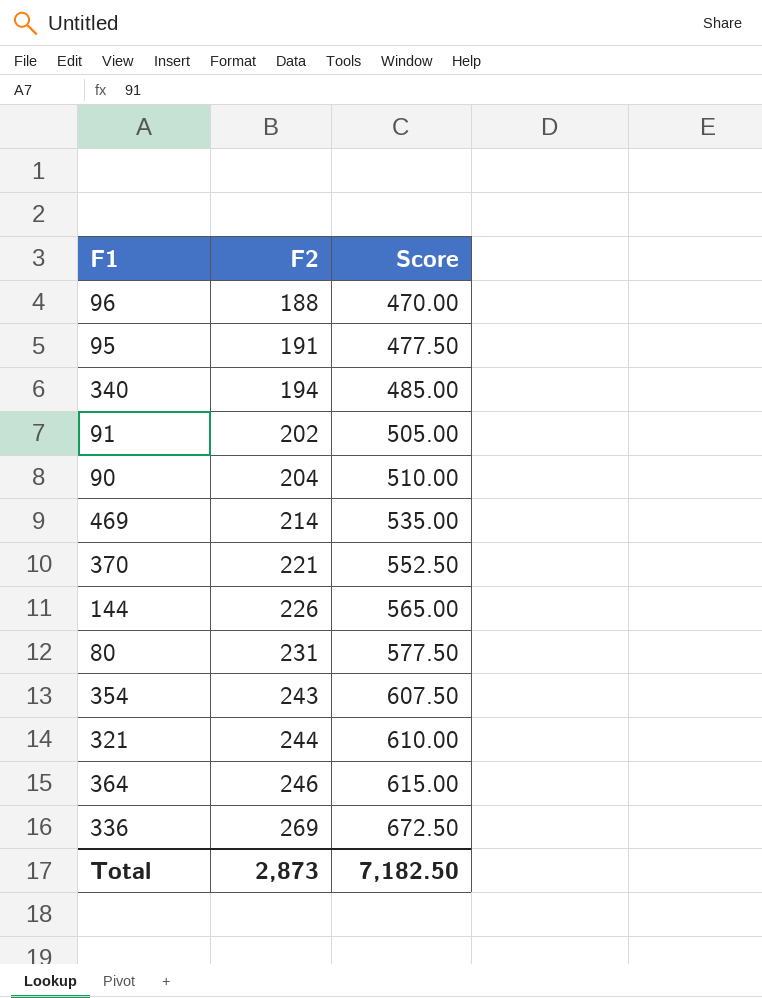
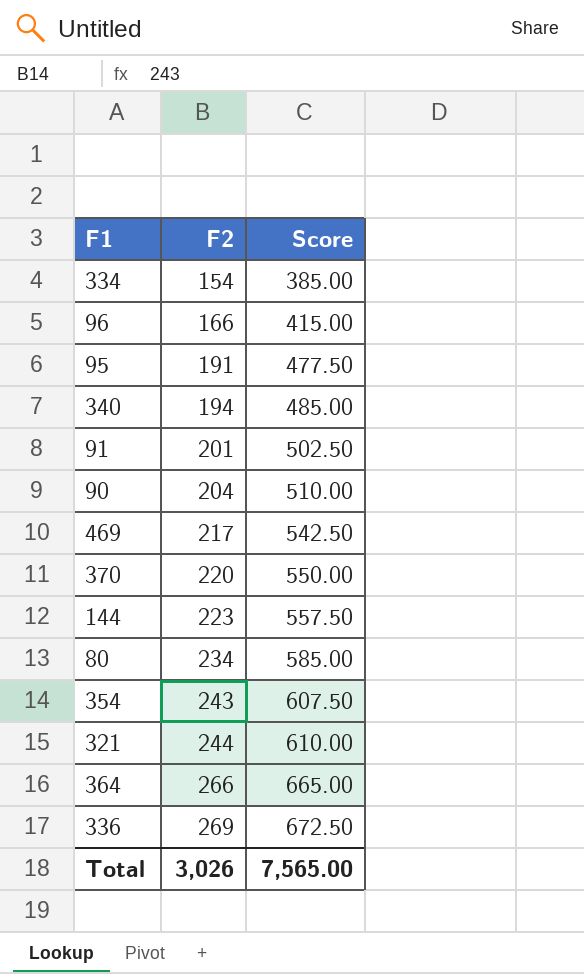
row 334: none -> 154 | 385.00
96 | F2: 188 -> 166
96 | Score: 470.00 -> 415.00
91 | F2: 202 -> 201
91 | Score: 505.00 -> 502.50
469 | F2: 214 -> 217
469 | Score: 535.00 -> 542.50
370 | F2: 221 -> 220
370 | Score: 552.50 -> 550.00
144 | F2: 226 -> 223
144 | Score: 565.00 -> 557.50
80 | F2: 231 -> 234
80 | Score: 577.50 -> 585.00
364 | F2: 246 -> 266
364 | Score: 615.00 -> 665.00
Total | F2: 2,873 -> 3,026
Total | Score: 7,182.50 -> 7,565.00

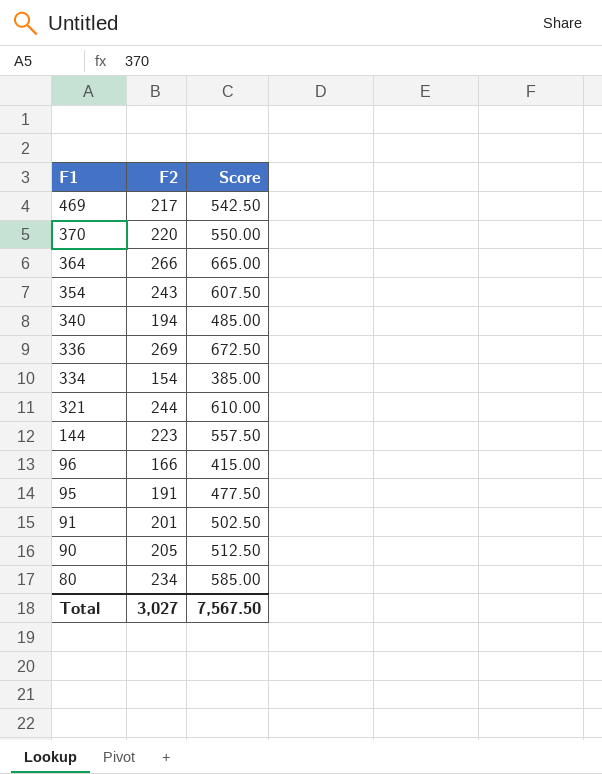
row order: F2 ascending -> F1 descending
90 | F2: 204 -> 205
90 | Score: 510.00 -> 512.50
Total | F2: 3,026 -> 3,027
Total | Score: 7,565.00 -> 7,567.50

